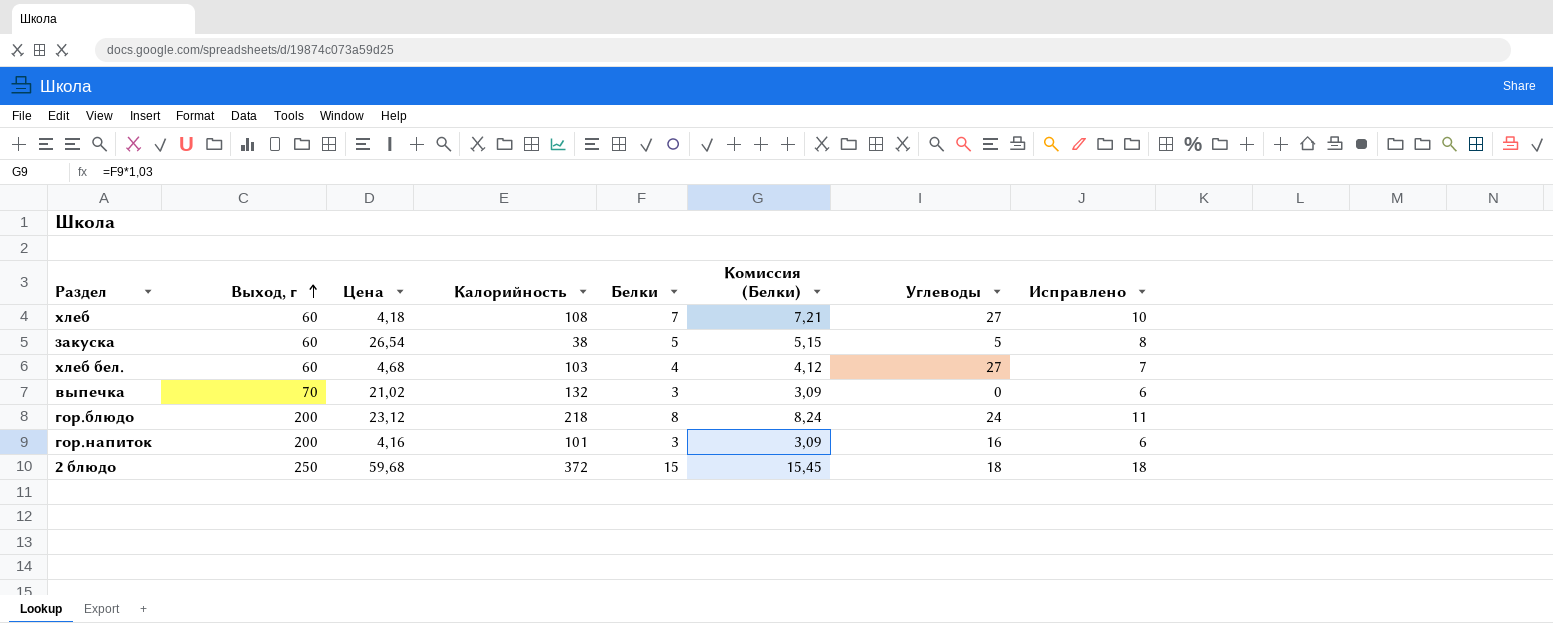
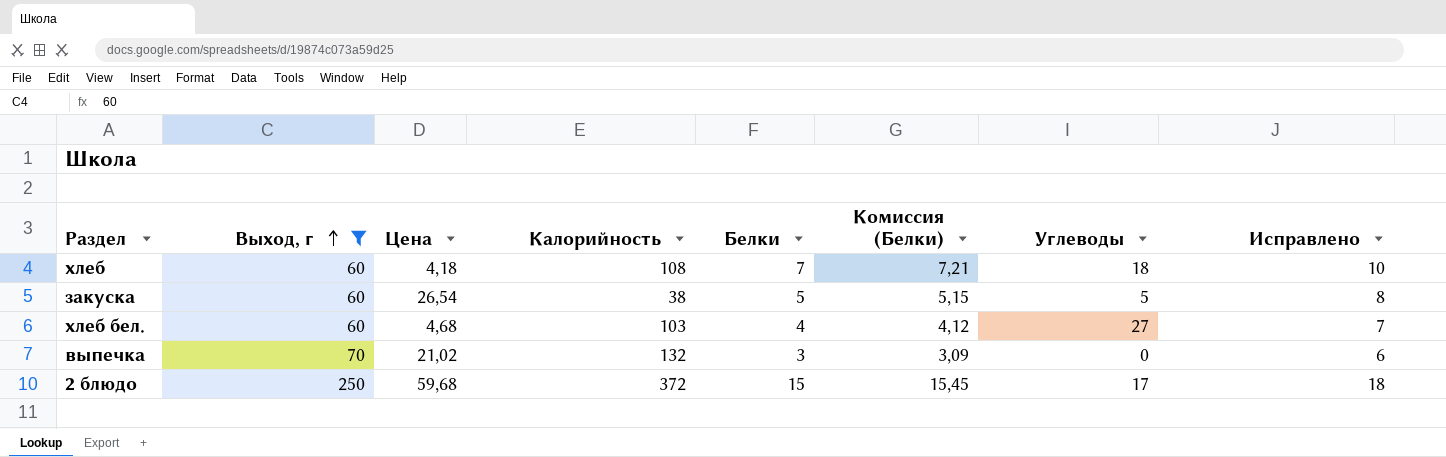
filter: none -> Выход, г != 200
хлеб | Углеводы: 27 -> 18
2 блюдо | Углеводы: 18 -> 17

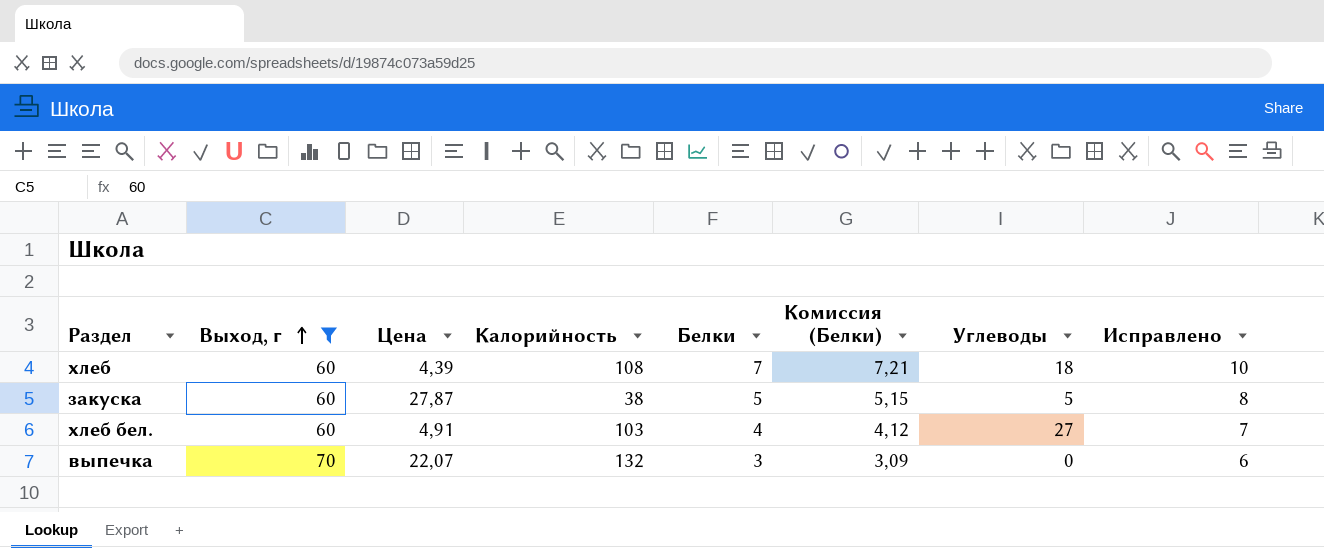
row 2 блюдо: 250 | 59,68 | 372 | 15 | 15,45 | 17 | 18 -> none
хлеб | Цена: 4,18 -> 4,39
закуска | Цена: 26,54 -> 27,87
хлеб бел. | Цена: 4,68 -> 4,91
выпечка | Цена: 21,02 -> 22,07

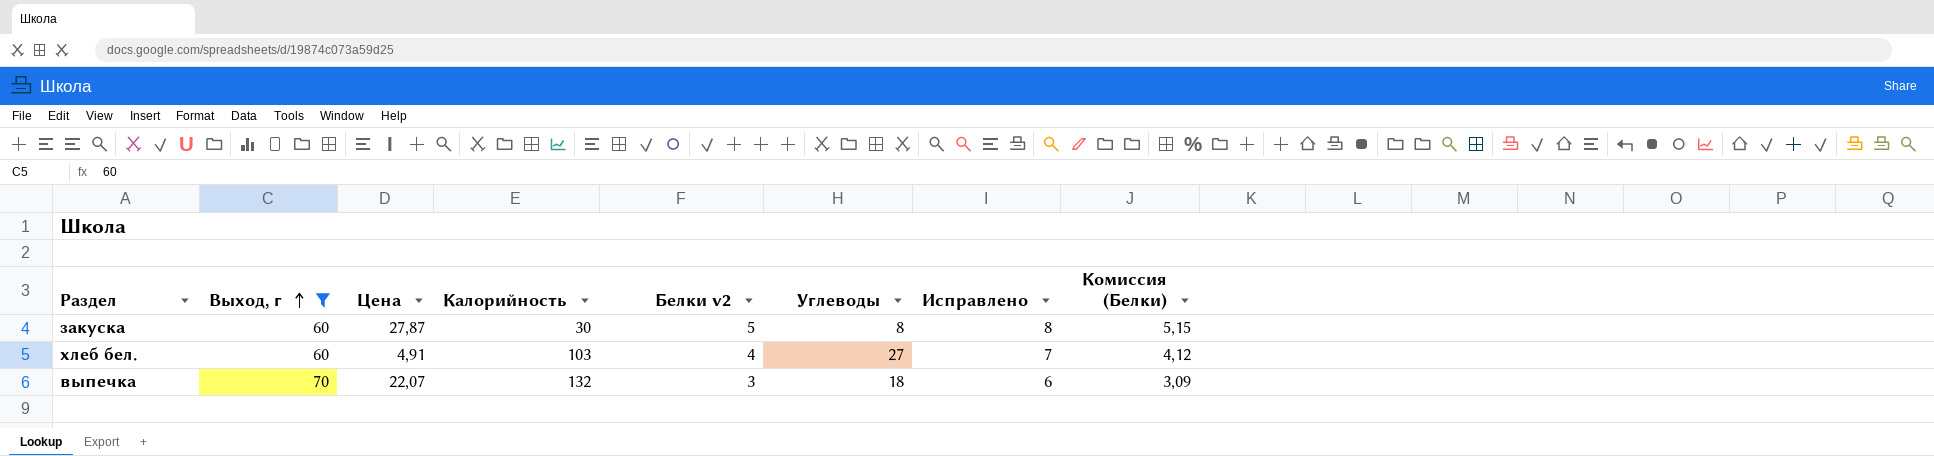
column name: Белки -> Белки v2
column Комиссия (Белки) | position: 6 -> 8
row хлеб: 60 | 4,39 | 108 | 7 | 7,21 | 18 | 10 -> none
закуска | Калорийность: 38 -> 30
закуска | Углеводы: 5 -> 8
выпечка | Углеводы: 0 -> 18

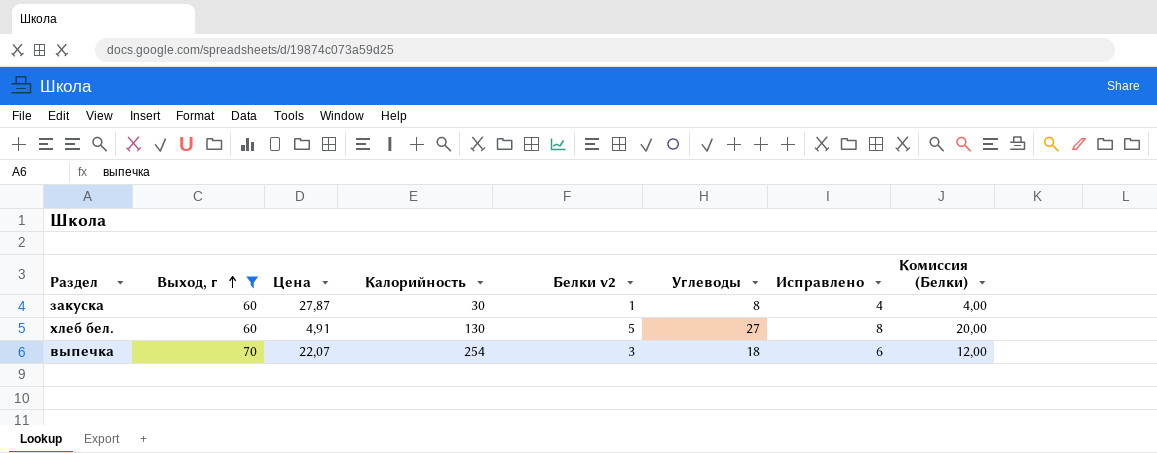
column Комиссия (Белки) | formula: [Белки v2] * 1,03 -> [Белки v2] * 4
закуска | Белки v2: 5 -> 1
закуска | Исправлено: 8 -> 4
хлеб бел. | Калорийность: 103 -> 130
хлеб бел. | Белки v2: 4 -> 5
хлеб бел. | Исправлено: 7 -> 8
выпечка | Калорийность: 132 -> 254

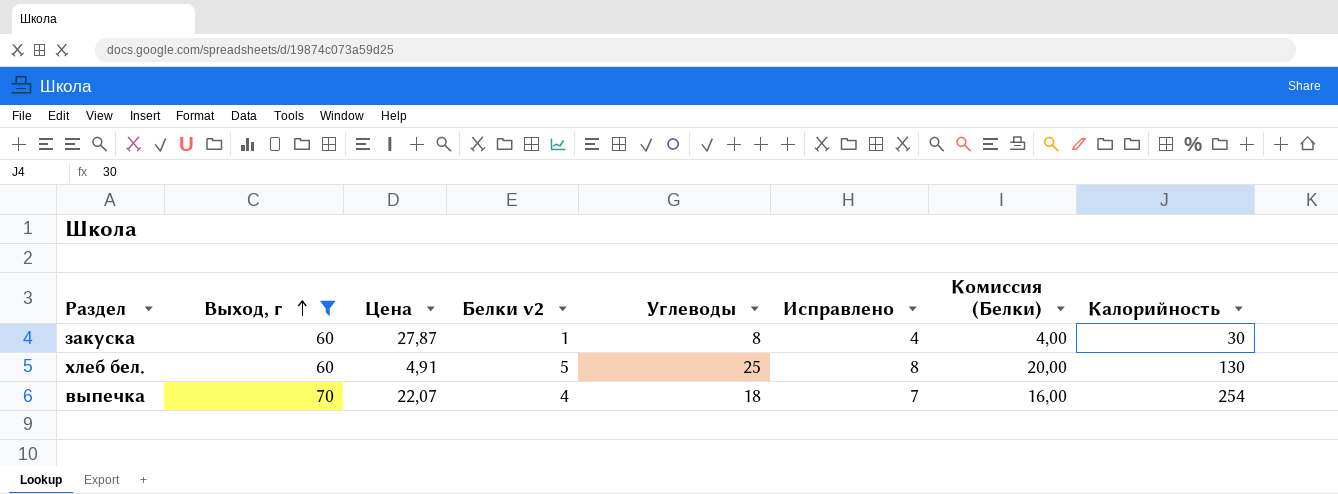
column Калорийность | position: 4 -> 8
хлеб бел. | Углеводы: 27 -> 25
выпечка | Белки v2: 3 -> 4
выпечка | Исправлено: 6 -> 7
выпечка | Комиссия (Белки): 12,00 -> 16,00

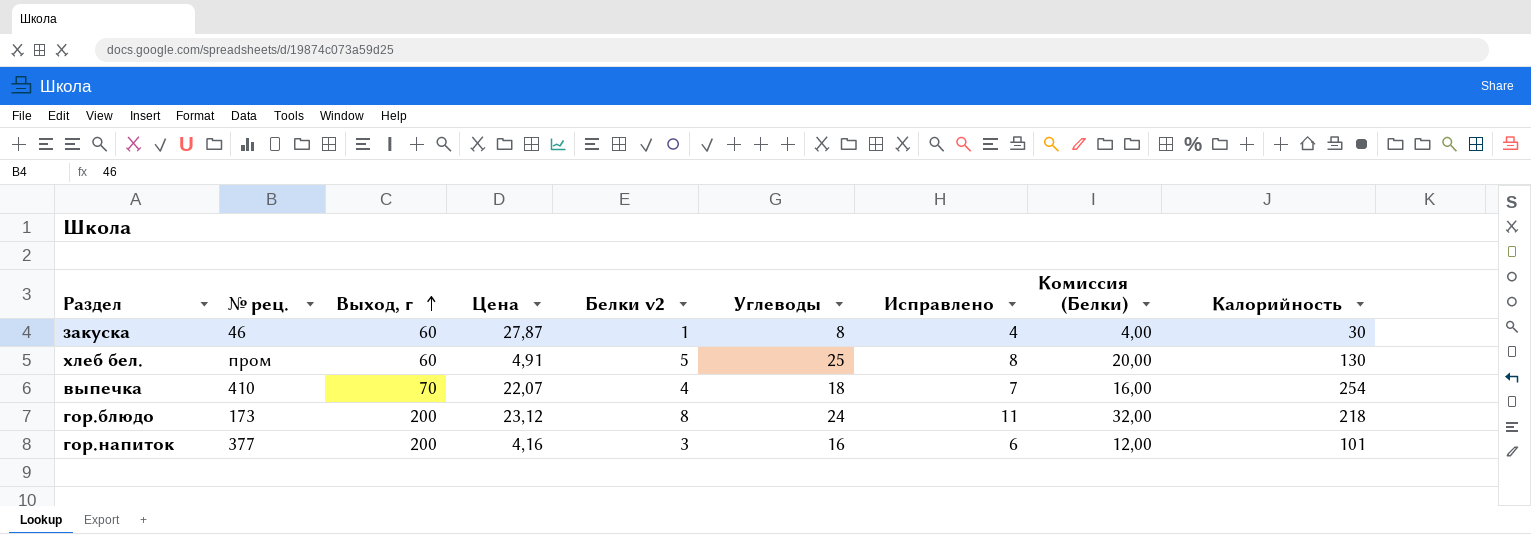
filter: Выход, г != 200 -> none
column № рец. | position: none -> 2

